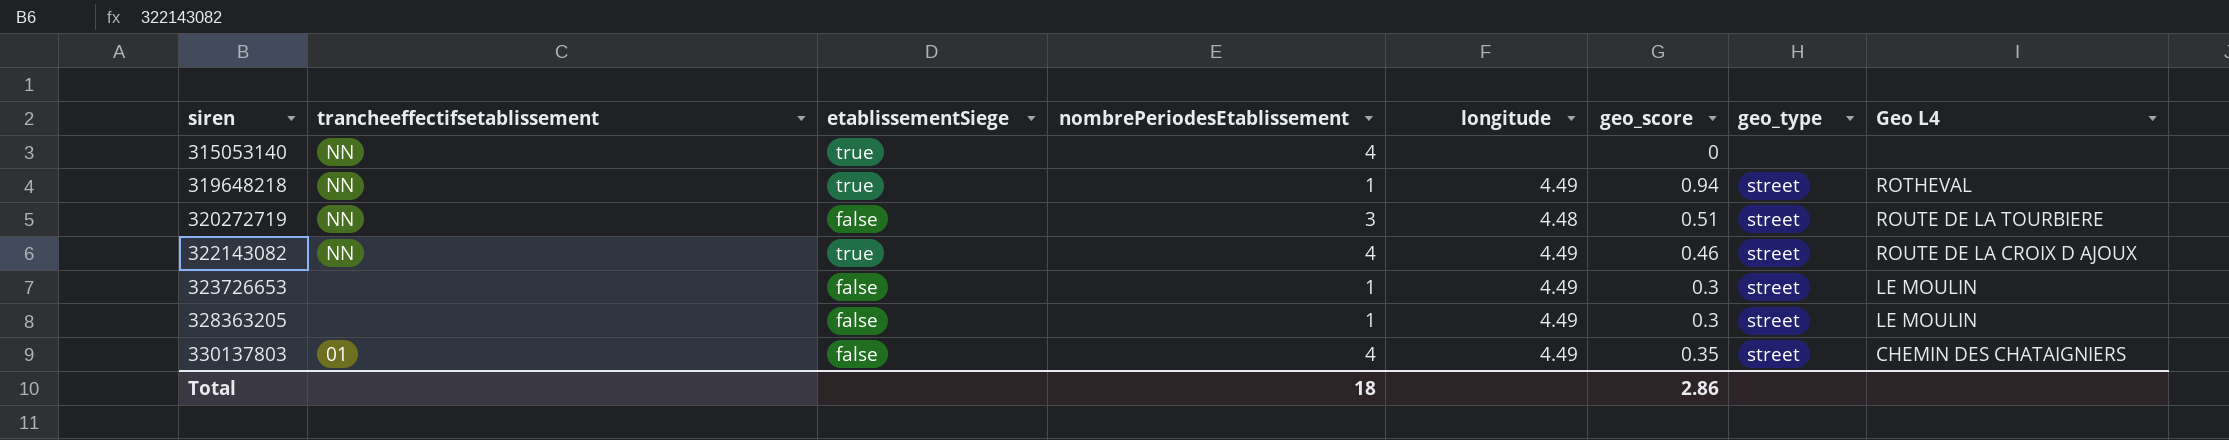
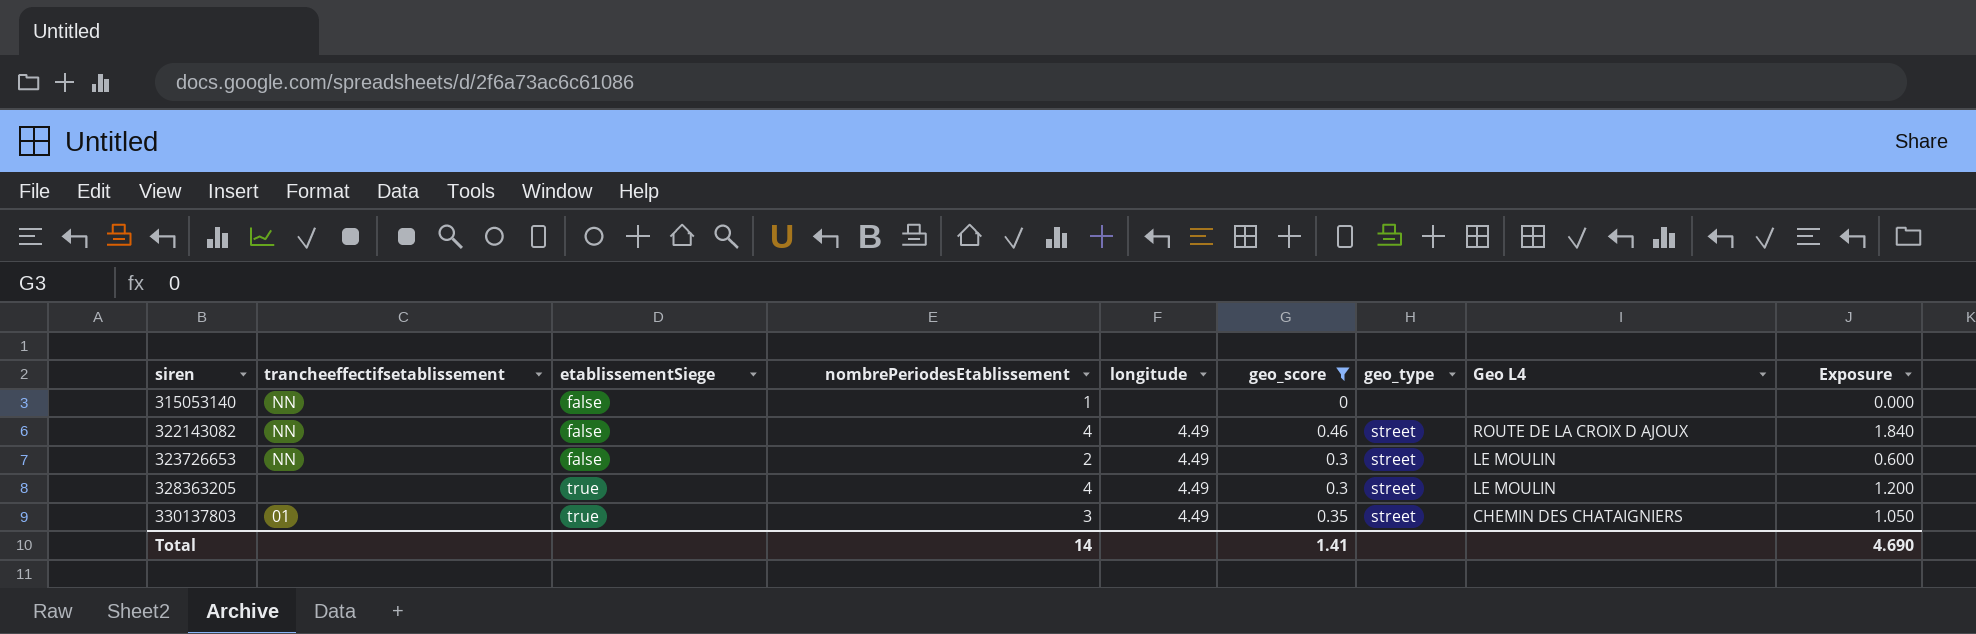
filter: none -> geo_score <= 0.46
column Exposure | formula: none -> [nombrePeriodesEtablissement] * [geo_score]
315053140 | etablissementSiege: true -> false
315053140 | nombrePeriodesEtablissement: 4 -> 1
322143082 | etablissementSiege: true -> false
323726653 | trancheeffectifsetablissement: none -> NN
323726653 | nombrePeriodesEtablissement: 1 -> 2
328363205 | etablissementSiege: false -> true
328363205 | nombrePeriodesEtablissement: 1 -> 4
330137803 | etablissementSiege: false -> true
330137803 | nombrePeriodesEtablissement: 4 -> 3
Total | nombrePeriodesEtablissement: 18 -> 14
Total | geo_score: 2.86 -> 1.41

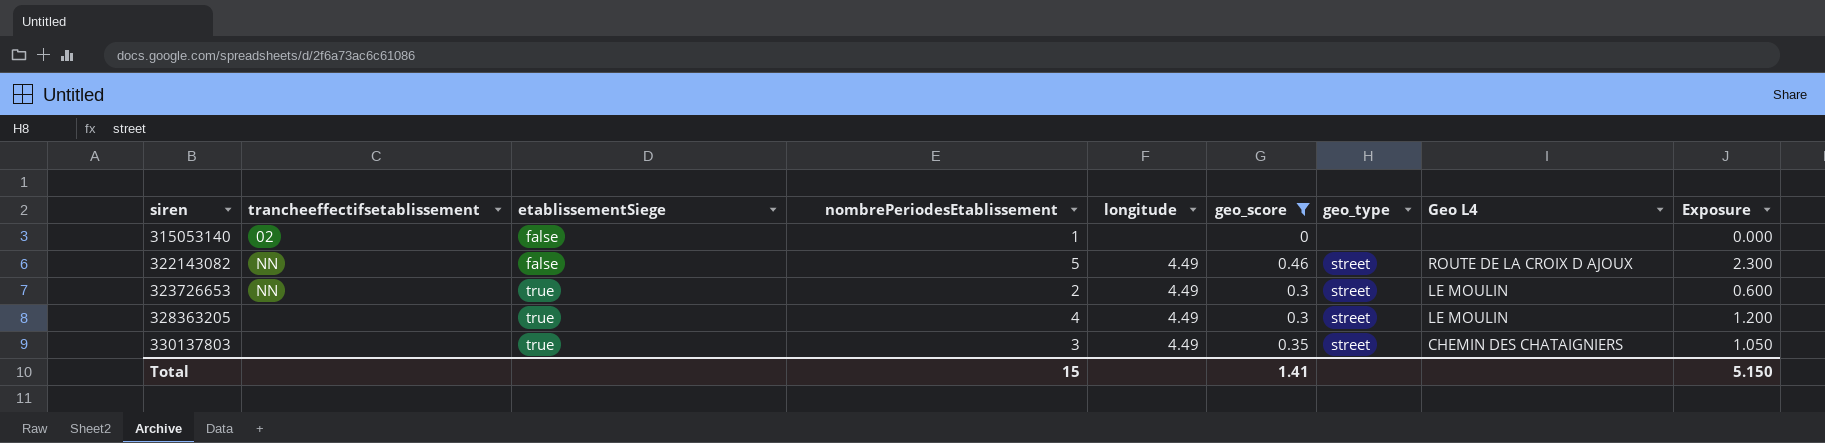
315053140 | trancheeffectifsetablissement: NN -> 02
322143082 | nombrePeriodesEtablissement: 4 -> 5
322143082 | Exposure: 1.840 -> 2.300
323726653 | etablissementSiege: false -> true
330137803 | trancheeffectifsetablissement: 01 -> none
Total | nombrePeriodesEtablissement: 14 -> 15
Total | Exposure: 4.690 -> 5.150

